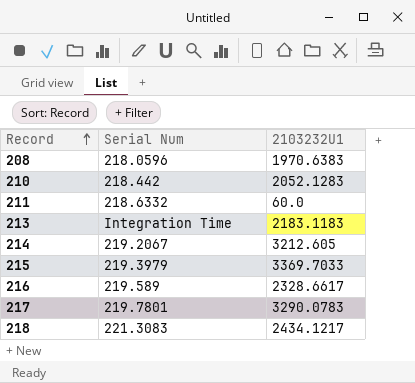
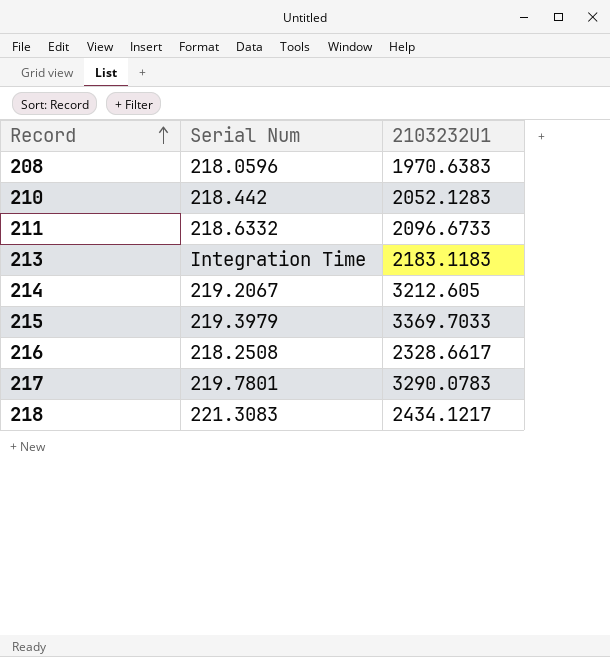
211 | 2103232U1: 60.0 -> 2096.6733
216 | Serial Num: 219.589 -> 218.2508

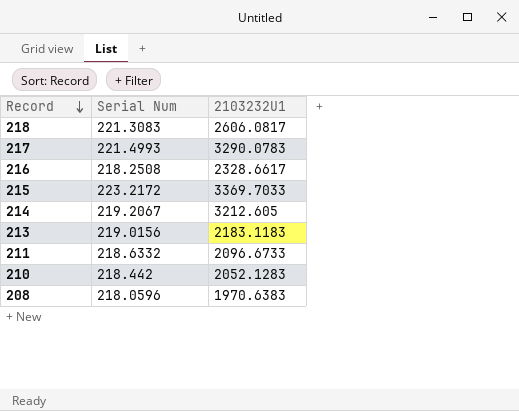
row order: Record ascending -> Record descending
218 | 2103232U1: 2434.1217 -> 2606.0817
217 | Serial Num: 219.7801 -> 221.4993
215 | Serial Num: 219.3979 -> 223.2172
213 | Serial Num: Integration Time -> 219.0156

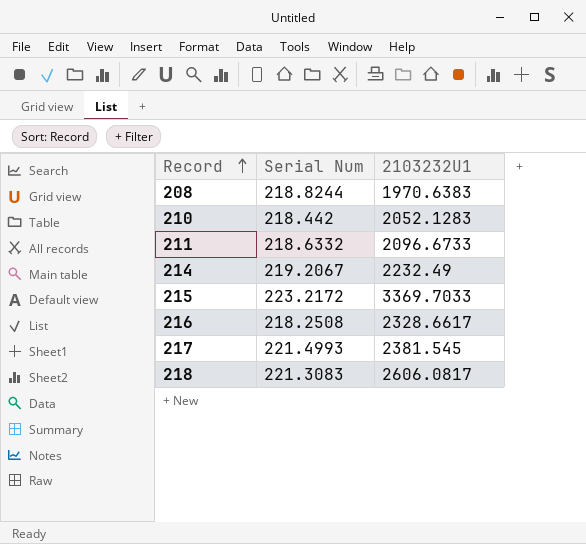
row order: Record descending -> Record ascending
row 213: 219.0156 | 2183.1183 -> none
208 | Serial Num: 218.0596 -> 218.8244
214 | 2103232U1: 3212.605 -> 2232.49
217 | 2103232U1: 3290.0783 -> 2381.545

